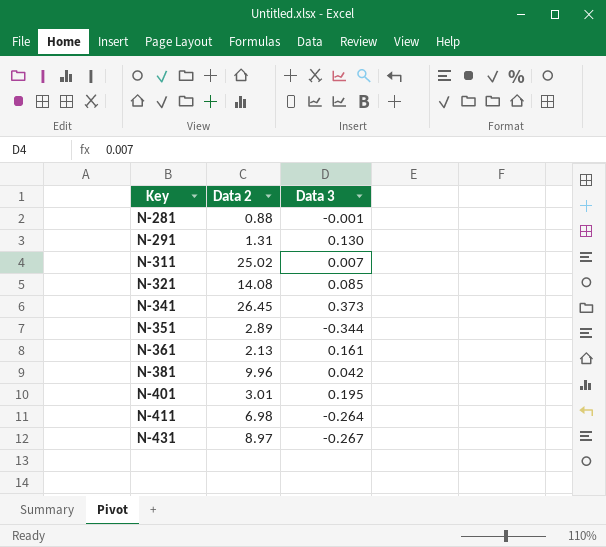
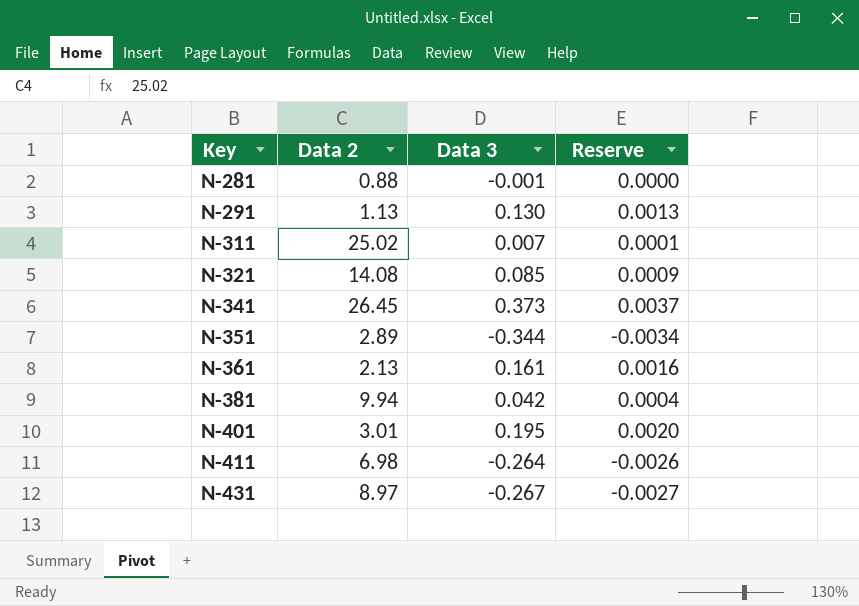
column Reserve | formula: none -> [Data 3] * 0.01
N-291 | Data 2: 1.31 -> 1.13
N-381 | Data 2: 9.96 -> 9.94

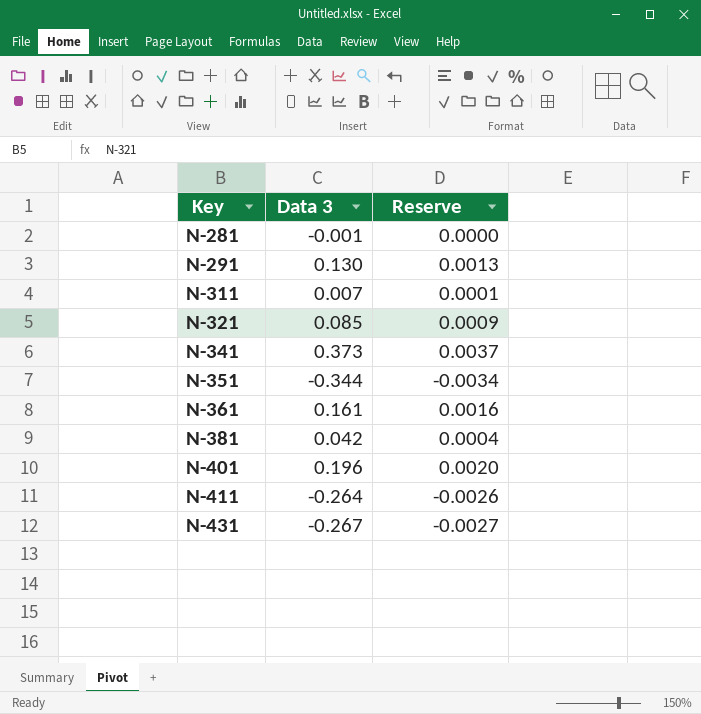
column Data 2 | position: 2 -> none
N-401 | Data 3: 0.195 -> 0.196

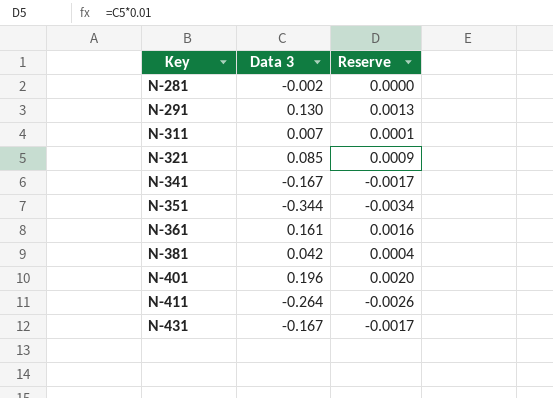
N-281 | Data 3: -0.001 -> -0.002
N-341 | Data 3: 0.373 -> -0.167
N-341 | Reserve: 0.0037 -> -0.0017
N-431 | Data 3: -0.267 -> -0.167
N-431 | Reserve: -0.0027 -> -0.0017

